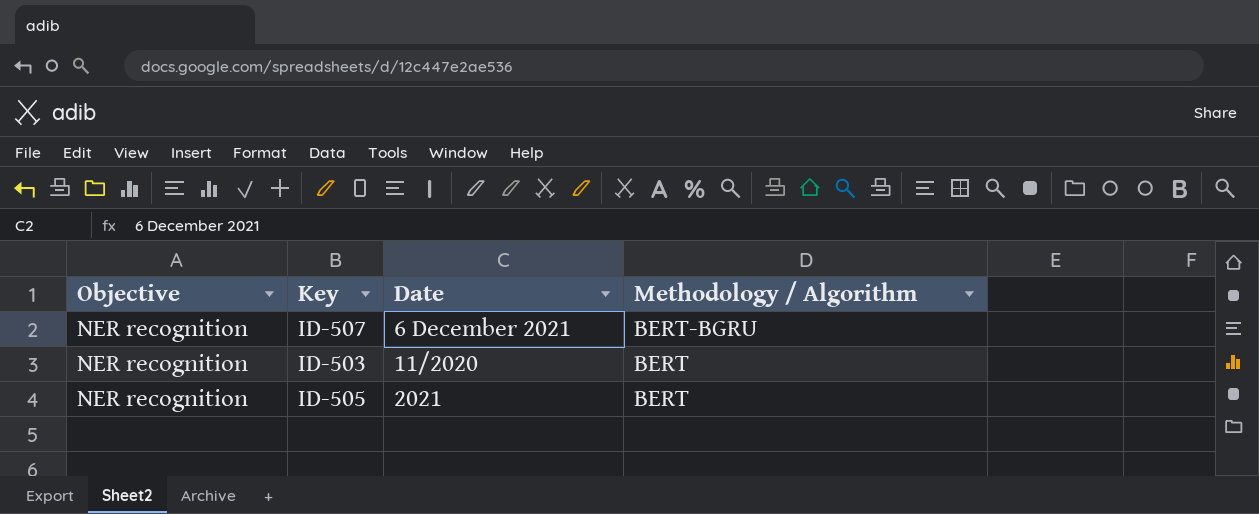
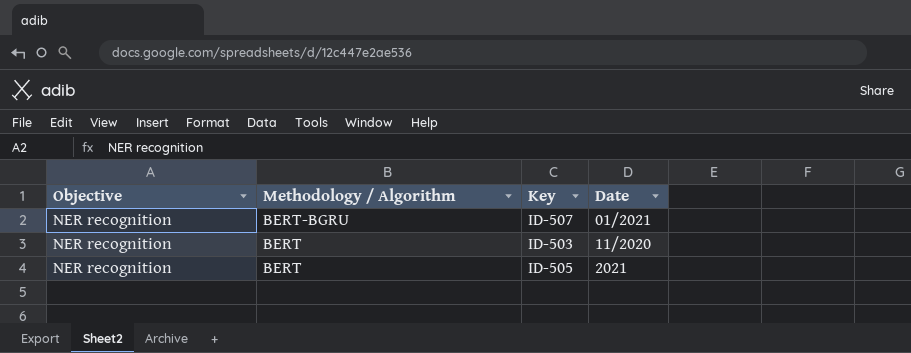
column Methodology / Algorithm | position: 4 -> 2
ID-507 | Date: 6 December 2021 -> 01/2021

